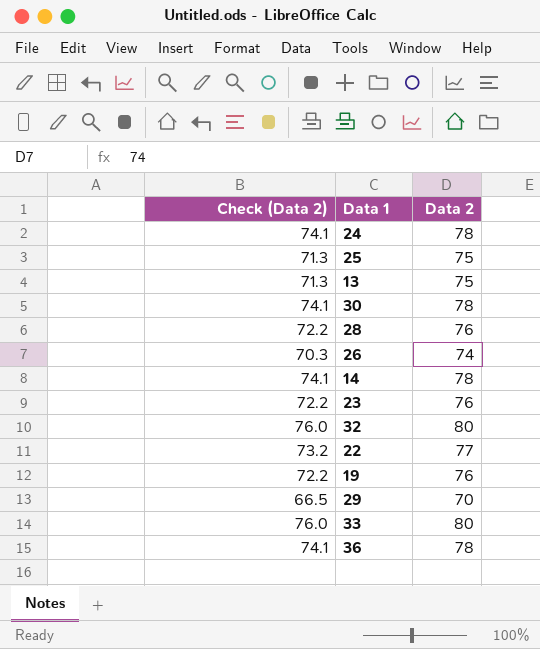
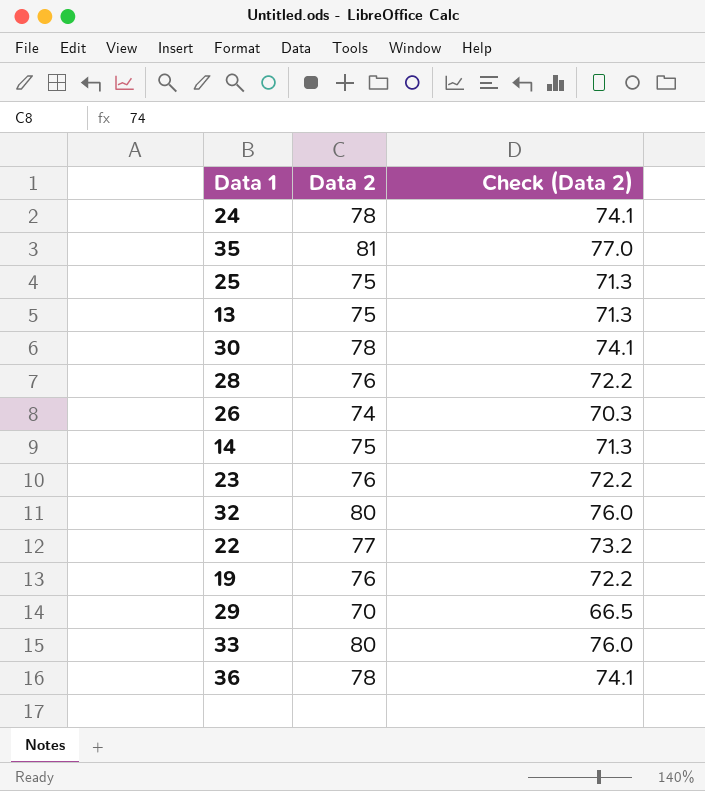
column Check (Data 2) | position: 1 -> 3
row 35: none -> 81 | 77.0
14 | Data 2: 78 -> 75
14 | Check (Data 2): 74.1 -> 71.3

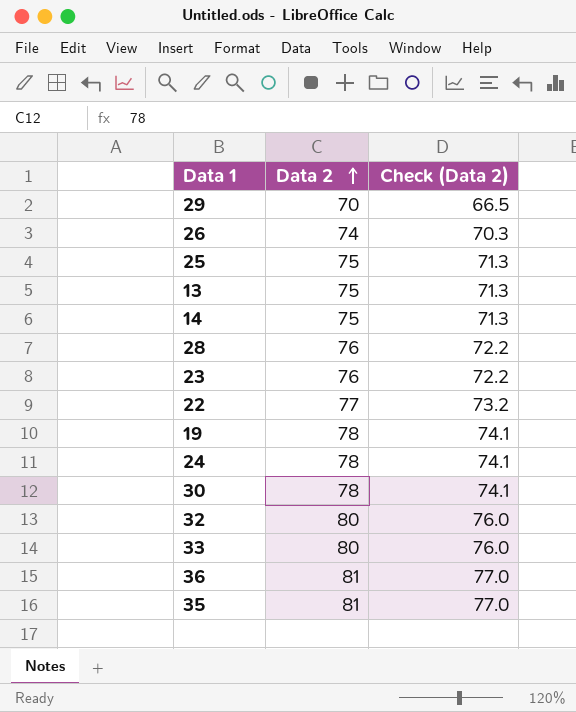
row order: none -> Data 2 ascending
19 | Data 2: 76 -> 78
19 | Check (Data 2): 72.2 -> 74.1
36 | Data 2: 78 -> 81
36 | Check (Data 2): 74.1 -> 77.0

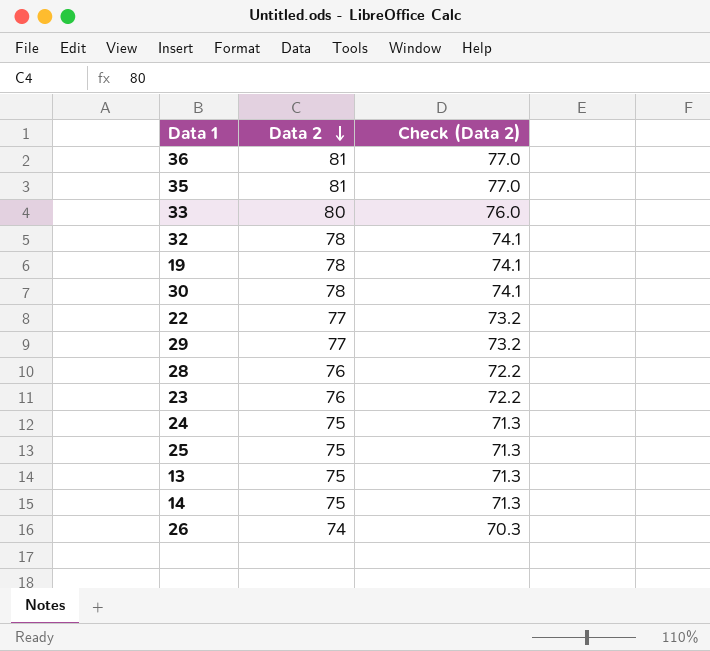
row order: Data 2 ascending -> Data 2 descending
32 | Data 2: 80 -> 78
32 | Check (Data 2): 76.0 -> 74.1
29 | Data 2: 70 -> 77
29 | Check (Data 2): 66.5 -> 73.2
24 | Data 2: 78 -> 75
24 | Check (Data 2): 74.1 -> 71.3

